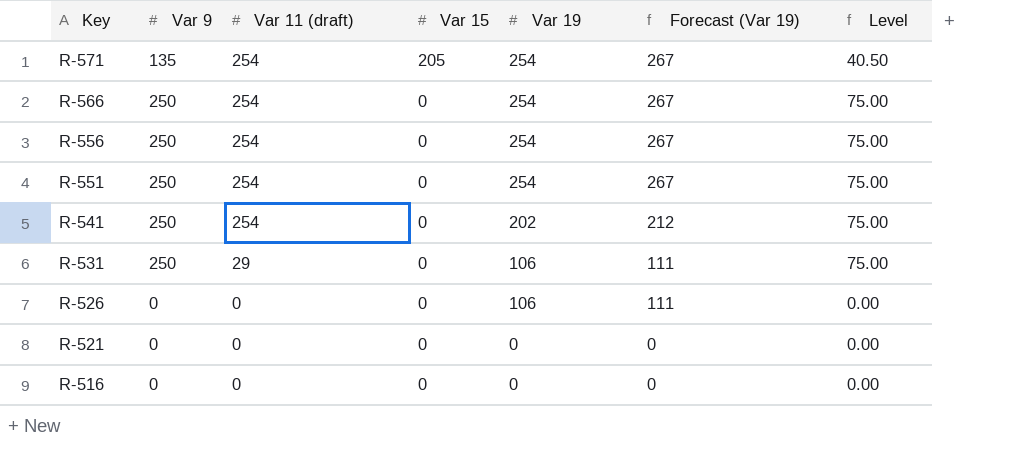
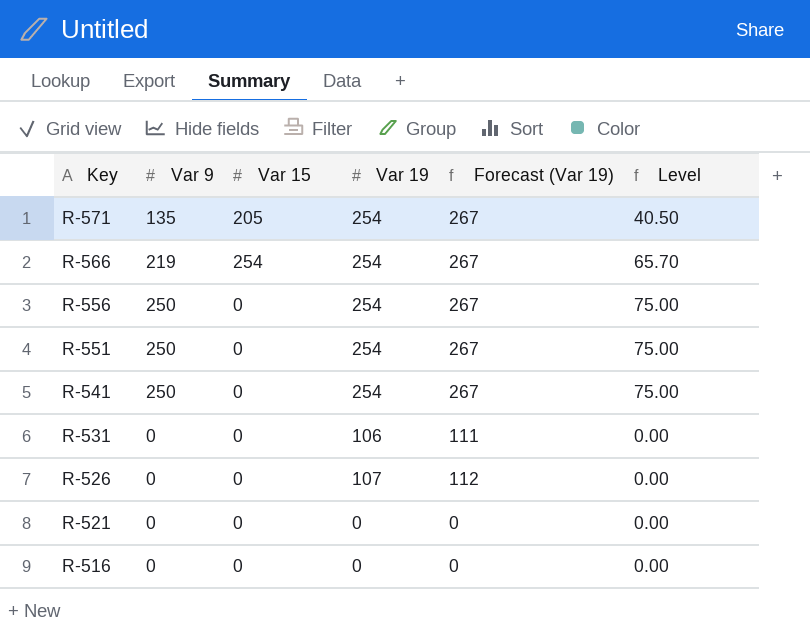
column Var 11 (draft) | position: 3 -> none
R-566 | Var 9: 250 -> 219
R-566 | Var 15: 0 -> 254
R-566 | Level: 75.00 -> 65.70
R-541 | Var 19: 202 -> 254
R-541 | Forecast (Var 19): 212 -> 267
R-531 | Var 9: 250 -> 0
R-531 | Level: 75.00 -> 0.00
R-526 | Var 19: 106 -> 107
R-526 | Forecast (Var 19): 111 -> 112

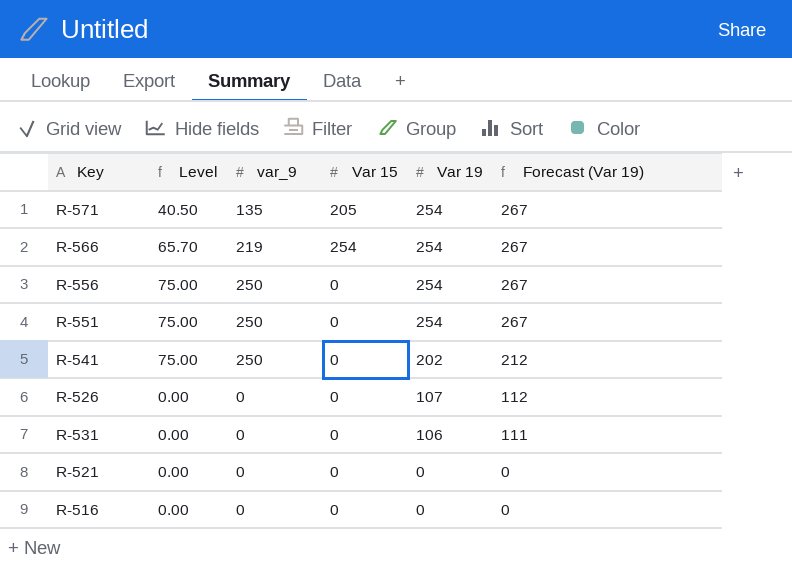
row order: Key descending -> Var 19 descending
column Level | position: 6 -> 2
column name: Var 9 -> var_9
R-541 | Var 19: 254 -> 202
R-541 | Forecast (Var 19): 267 -> 212

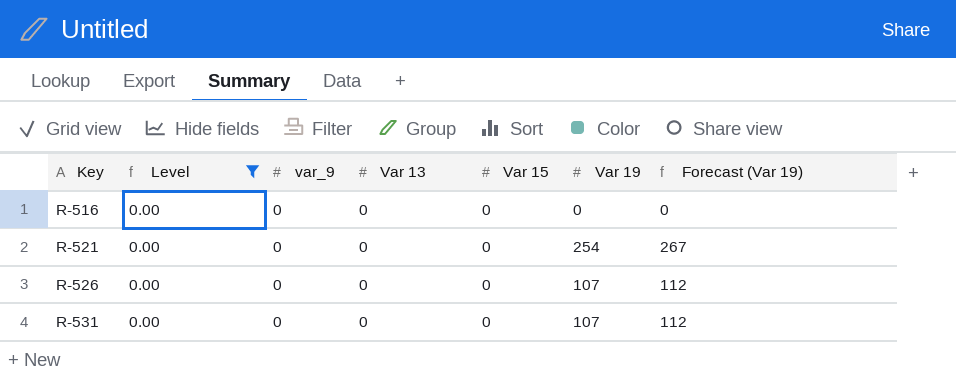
filter: none -> Level = 0.00
row order: Var 19 descending -> Key ascending
column Var 13 | position: none -> 4
R-521 | Var 19: 0 -> 254
R-521 | Forecast (Var 19): 0 -> 267
R-531 | Var 19: 106 -> 107
R-531 | Forecast (Var 19): 111 -> 112

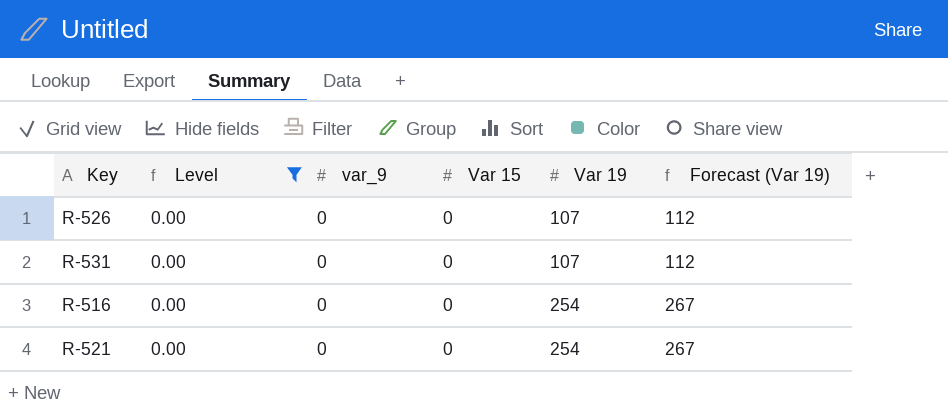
row order: Key ascending -> Var 19 ascending
column Var 13 | position: 4 -> none
R-516 | Var 19: 0 -> 254
R-516 | Forecast (Var 19): 0 -> 267

